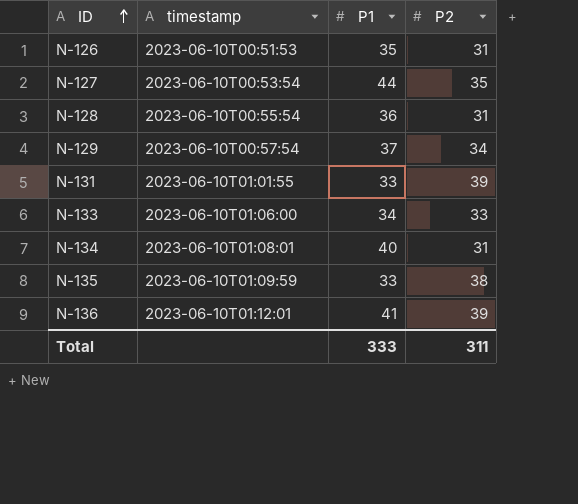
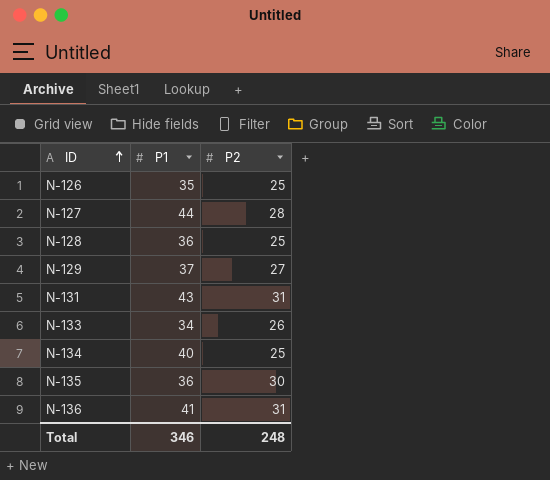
column timestamp | position: 2 -> none
N-126 | P2: 31 -> 25
N-127 | P2: 35 -> 28
N-128 | P2: 31 -> 25
N-129 | P2: 34 -> 27
N-131 | P1: 33 -> 43
N-131 | P2: 39 -> 31
N-133 | P2: 33 -> 26
N-134 | P2: 31 -> 25
N-135 | P1: 33 -> 36
N-135 | P2: 38 -> 30
N-136 | P2: 39 -> 31
Total | P1: 333 -> 346
Total | P2: 311 -> 248

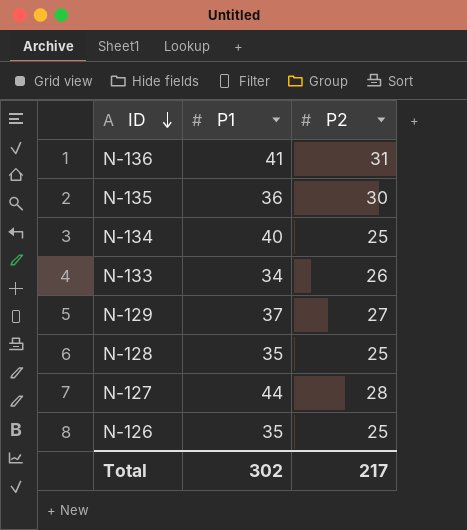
row order: ID ascending -> ID descending
row N-131: 43 | 31 -> none
N-128 | P1: 36 -> 35
Total | P1: 346 -> 302
Total | P2: 248 -> 217

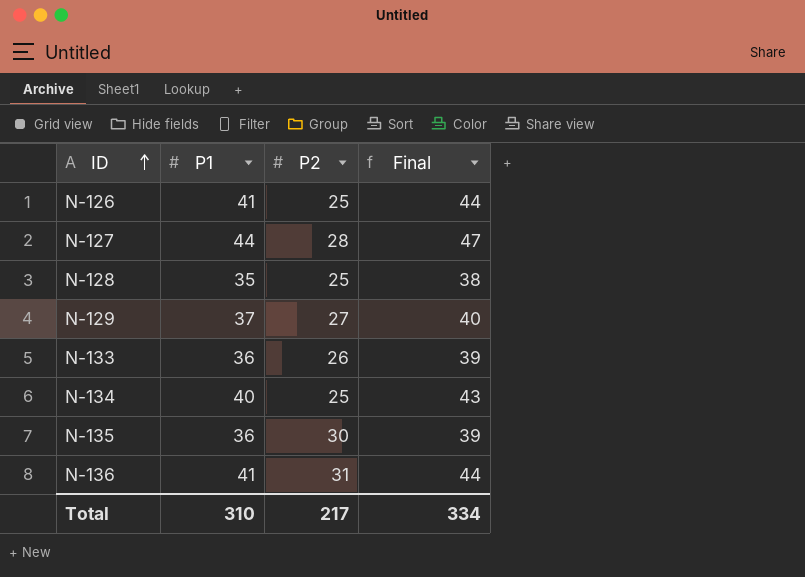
row order: ID descending -> ID ascending
column Final | formula: none -> [P1] + 3
N-126 | P1: 35 -> 41
N-133 | P1: 34 -> 36
Total | P1: 302 -> 310

